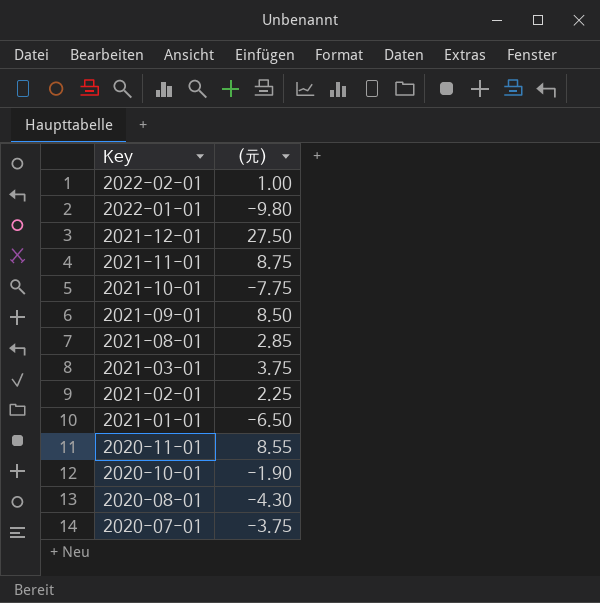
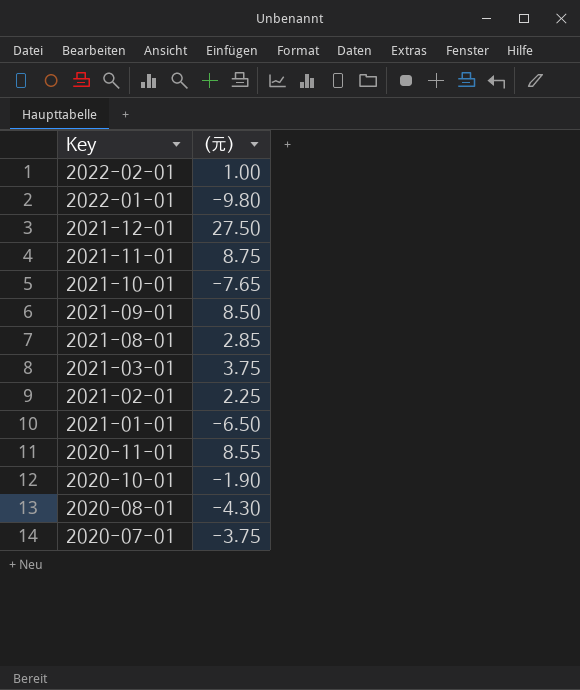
2021-10-01 | (元): -7.75 -> -7.65

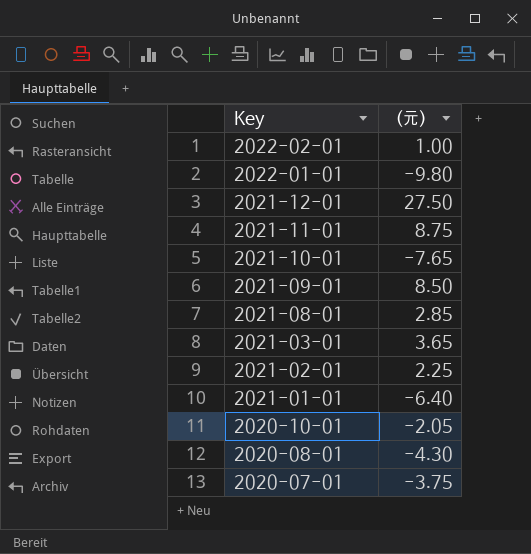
row 2020-11-01: 8.55 -> none
2021-03-01 | (元): 3.75 -> 3.65
2021-01-01 | (元): -6.50 -> -6.40
2020-10-01 | (元): -1.90 -> -2.05

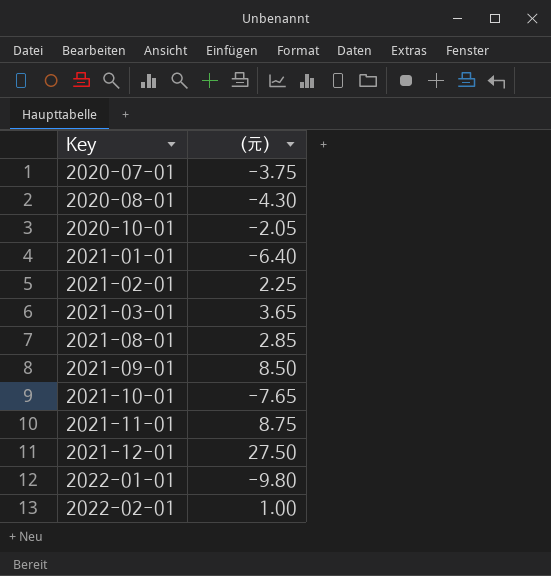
row order: Key descending -> Key ascending

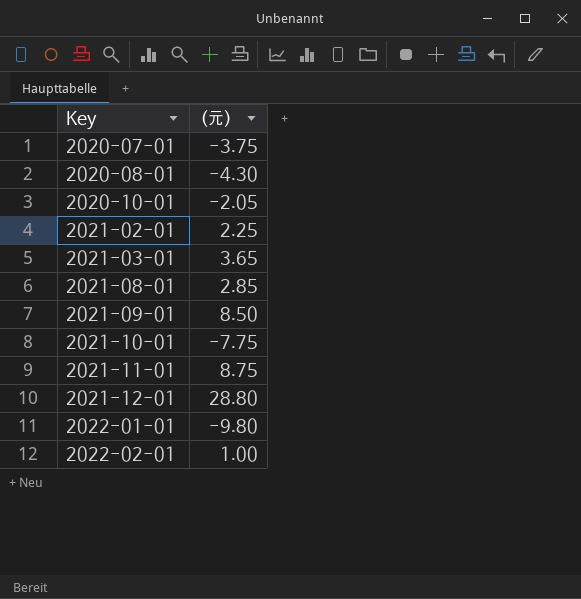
row 2021-01-01: -6.40 -> none
2021-10-01 | (元): -7.65 -> -7.75
2021-12-01 | (元): 27.50 -> 28.80

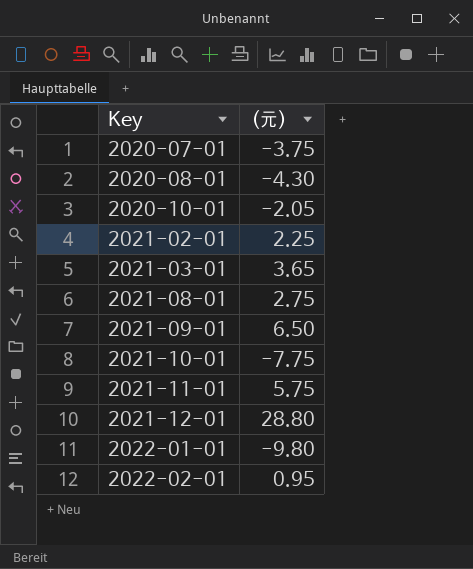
2021-08-01 | (元): 2.85 -> 2.75
2021-09-01 | (元): 8.50 -> 6.50
2021-11-01 | (元): 8.75 -> 5.75
2022-02-01 | (元): 1.00 -> 0.95

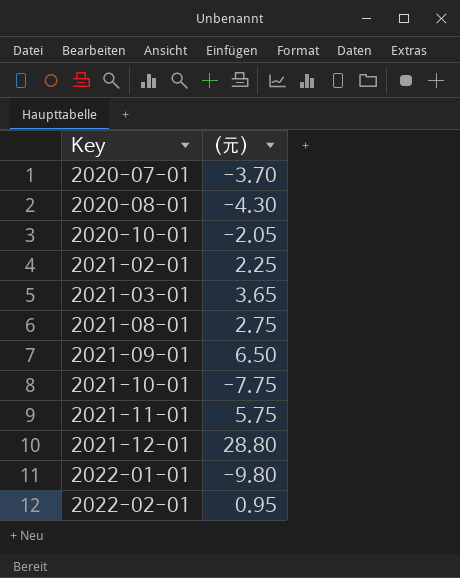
2020-07-01 | (元): -3.75 -> -3.70

